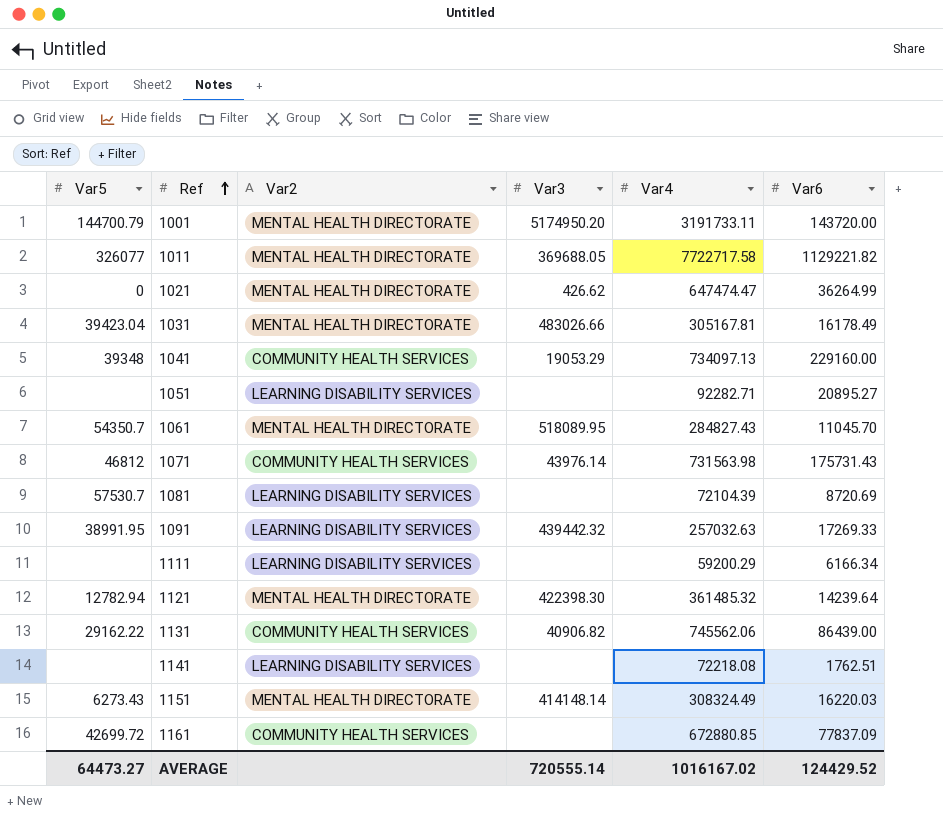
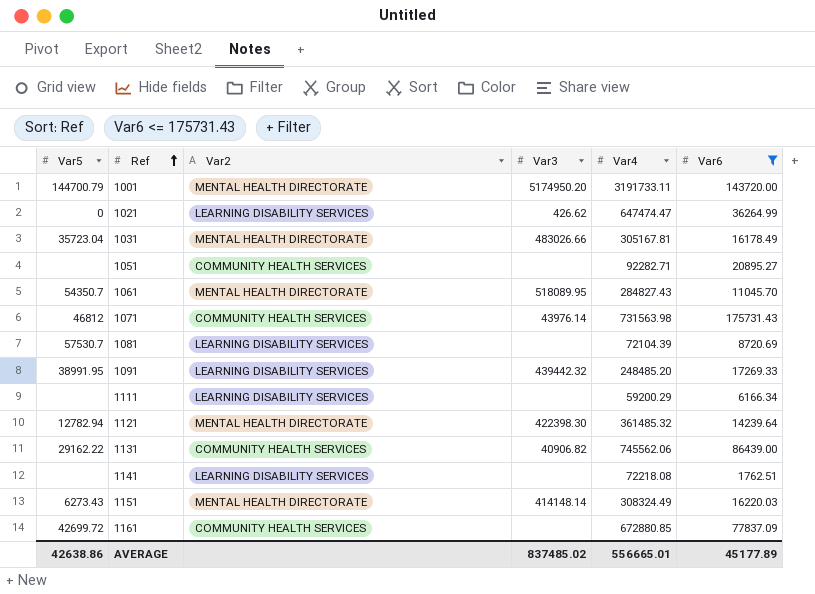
filter: none -> Var6 <= 175731.43
1021 | Var2: MENTAL HEALTH DIRECTORATE -> LEARNING DISABILITY SERVICES
1031 | Var5: 39423.04 -> 35723.04
1051 | Var2: LEARNING DISABILITY SERVICES -> COMMUNITY HEALTH SERVICES
1091 | Var4: 257032.63 -> 248485.20
AVERAGE | Var5: 64473.27 -> 42638.86
AVERAGE | Var3: 720555.14 -> 837485.02
AVERAGE | Var4: 1016167.02 -> 556665.01
AVERAGE | Var6: 124429.52 -> 45177.89

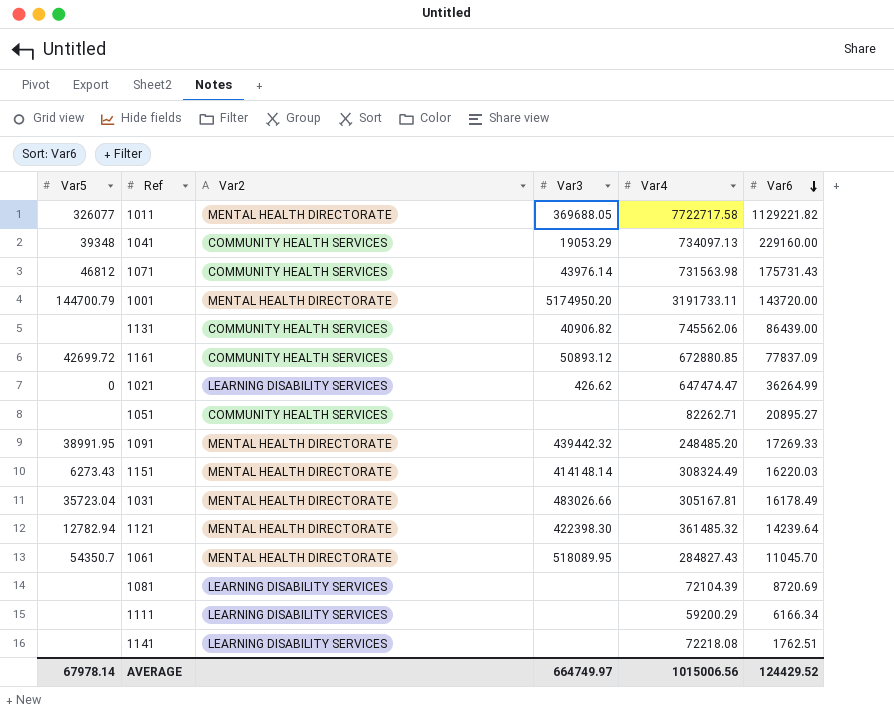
filter: Var6 <= 175731.43 -> none
row order: Ref ascending -> Var6 descending
1131 | Var5: 29162.22 -> none
1161 | Var3: none -> 50893.12
1051 | Var4: 92282.71 -> 82262.71
1091 | Var2: LEARNING DISABILITY SERVICES -> MENTAL HEALTH DIRECTORATE
1081 | Var5: 57530.7 -> none
AVERAGE | Var5: 42638.86 -> 67978.14
AVERAGE | Var3: 837485.02 -> 664749.97
AVERAGE | Var4: 556665.01 -> 1015006.56
AVERAGE | Var6: 45177.89 -> 124429.52

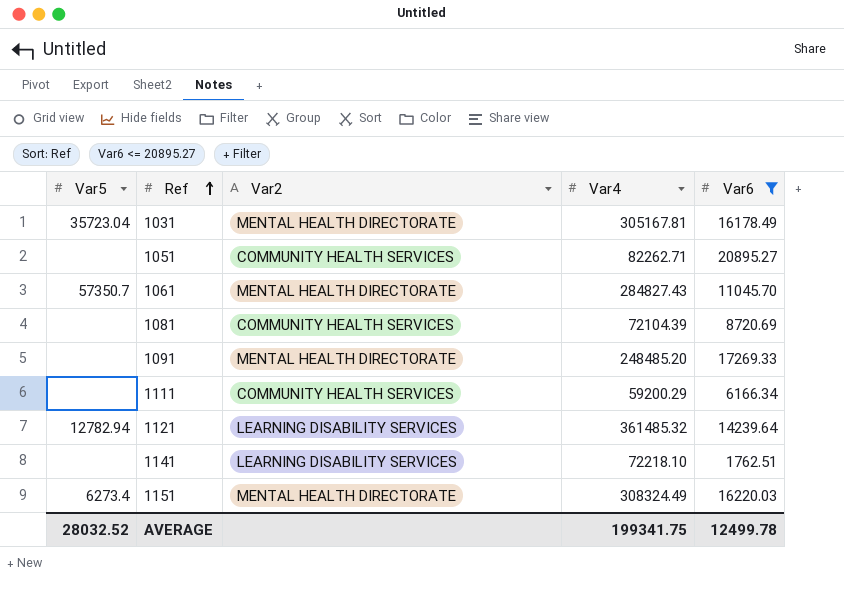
filter: none -> Var6 <= 20895.27
row order: Var6 descending -> Ref ascending
column Var3 | position: 4 -> none
1061 | Var5: 54350.7 -> 57350.7
1081 | Var2: LEARNING DISABILITY SERVICES -> COMMUNITY HEALTH SERVICES
1091 | Var5: 38991.95 -> none
1111 | Var2: LEARNING DISABILITY SERVICES -> COMMUNITY HEALTH SERVICES
1121 | Var2: MENTAL HEALTH DIRECTORATE -> LEARNING DISABILITY SERVICES
1141 | Var4: 72218.08 -> 72218.10
1151 | Var5: 6273.43 -> 6273.4
AVERAGE | Var5: 67978.14 -> 28032.52
AVERAGE | Var4: 1015006.56 -> 199341.75
AVERAGE | Var6: 124429.52 -> 12499.78

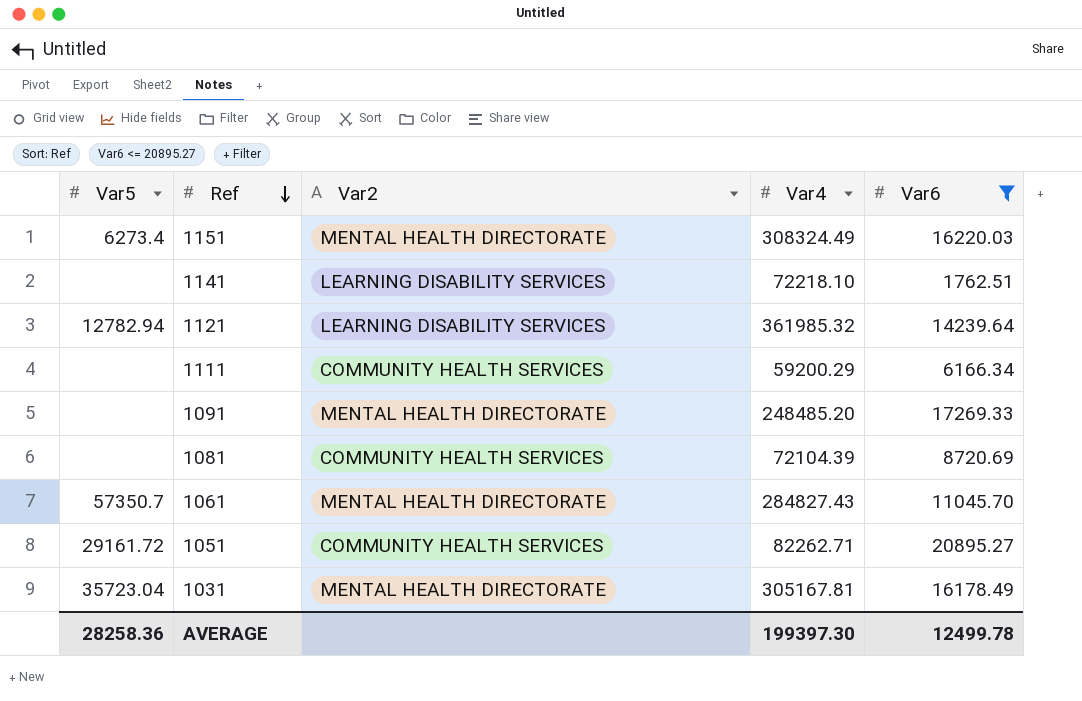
row order: Ref ascending -> Ref descending
1121 | Var4: 361485.32 -> 361985.32
1051 | Var5: none -> 29161.72
AVERAGE | Var5: 28032.52 -> 28258.36
AVERAGE | Var4: 199341.75 -> 199397.30

